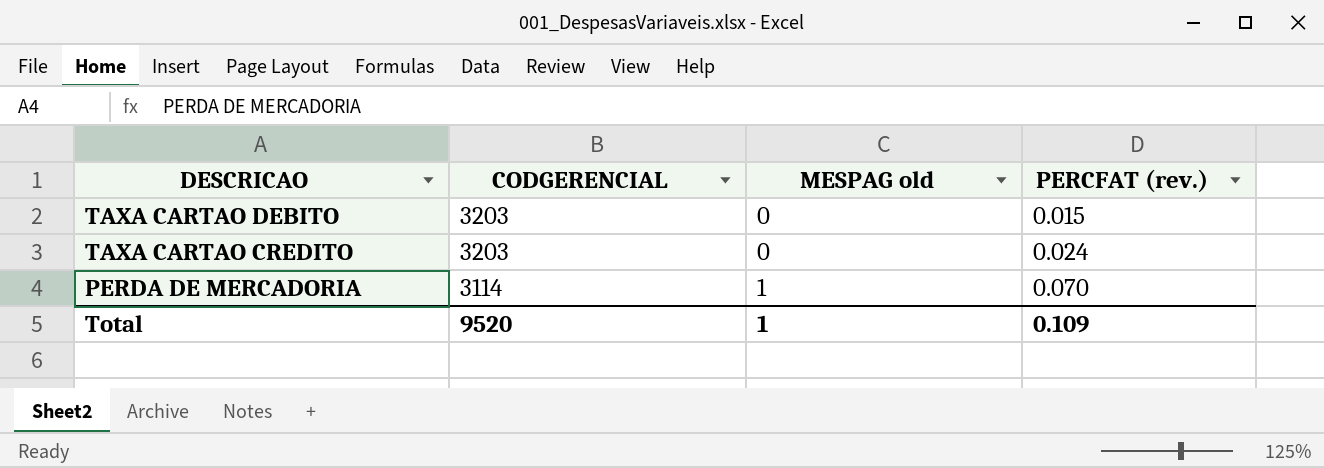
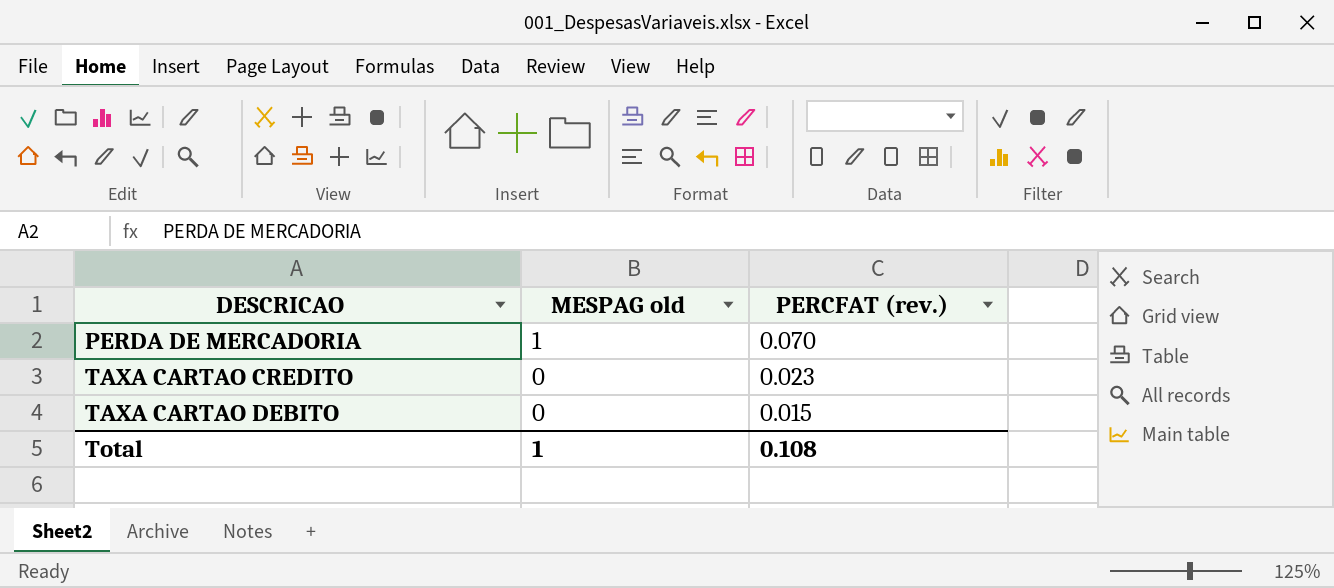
row order: DESCRICAO descending -> DESCRICAO ascending
column CODGERENCIAL | position: 2 -> none
TAXA CARTAO CREDITO | PERCFAT (rev.): 0.024 -> 0.023
Total | PERCFAT (rev.): 0.109 -> 0.108

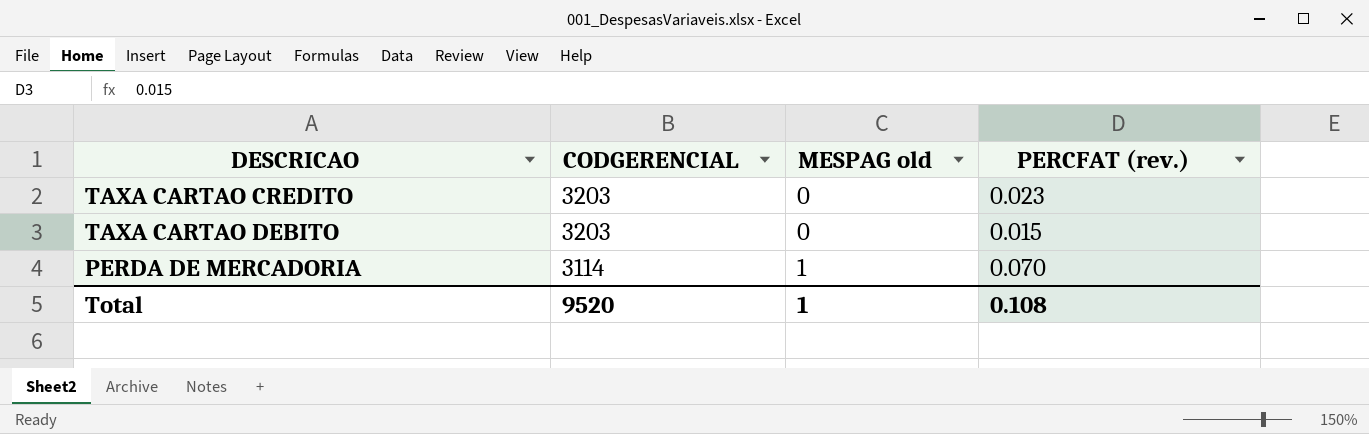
row order: DESCRICAO ascending -> CODGERENCIAL descending
column CODGERENCIAL | position: none -> 2

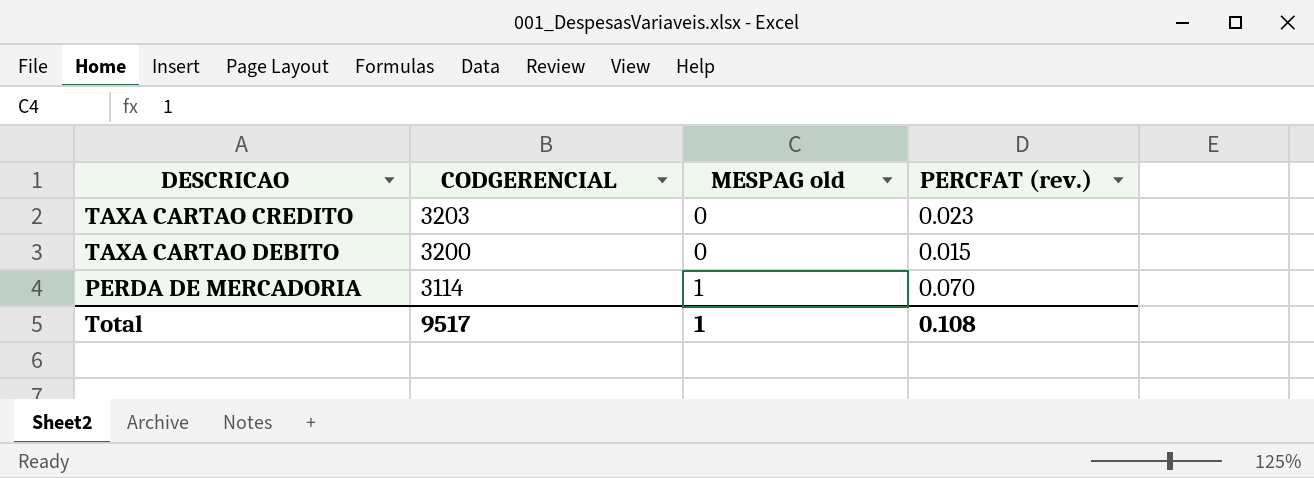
TAXA CARTAO DEBITO | CODGERENCIAL: 3203 -> 3200
Total | CODGERENCIAL: 9520 -> 9517

